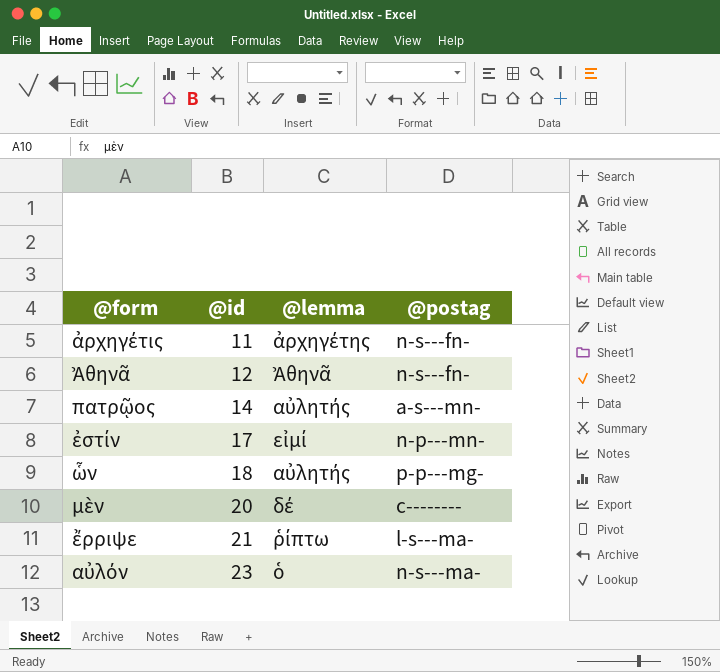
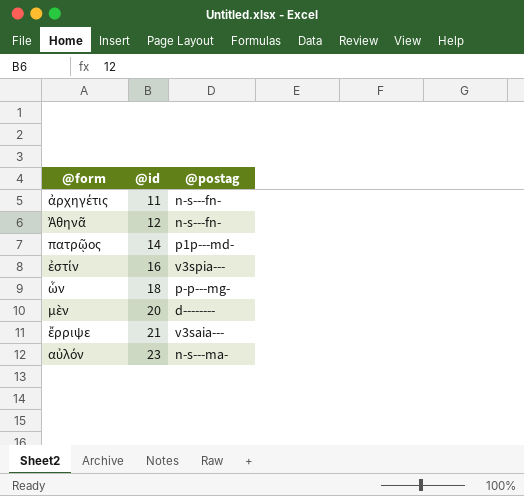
column @lemma | position: 3 -> none
πατρῷος | @postag: a-s---mn- -> p1p---md-
ἐστίν | @id: 17 -> 16
ἐστίν | @postag: n-p---mn- -> v3spia---
μὲν | @postag: c-------- -> d--------
ἔρριψε | @postag: l-s---ma- -> v3saia---

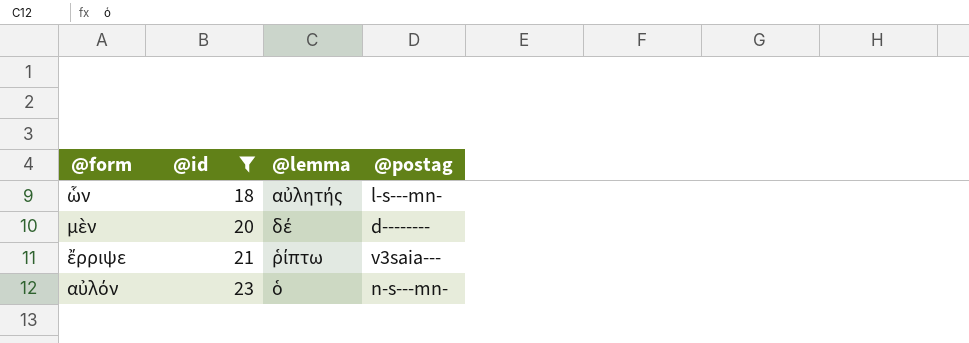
filter: none -> @id >= 18
column @lemma | position: none -> 3
ὧν | @postag: p-p---mg- -> l-s---mn-
αὐλόν | @postag: n-s---ma- -> n-s---mn-

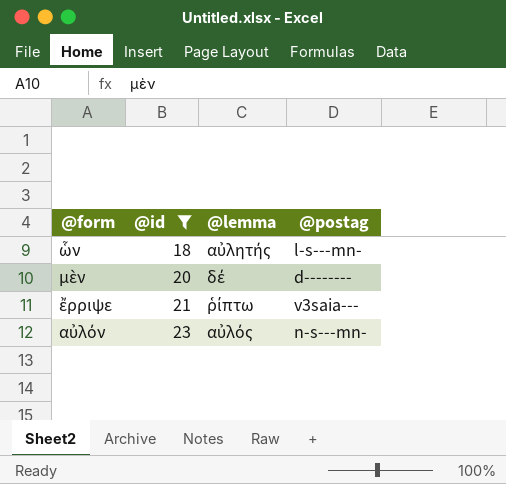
αὐλόν | @lemma: ὁ -> αὐλός

